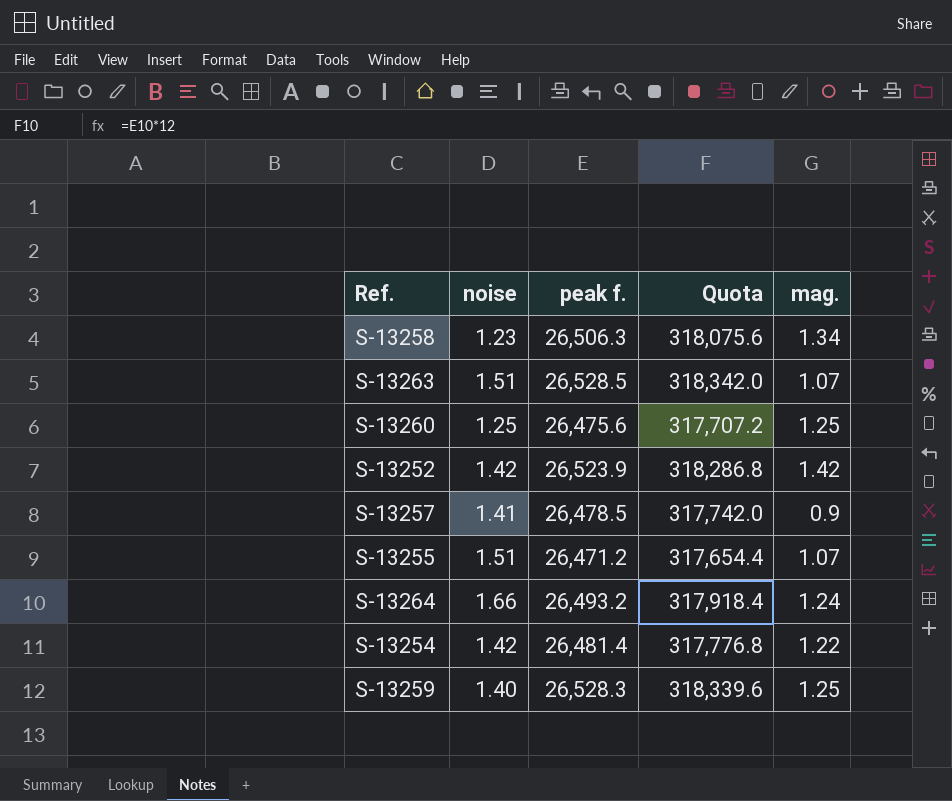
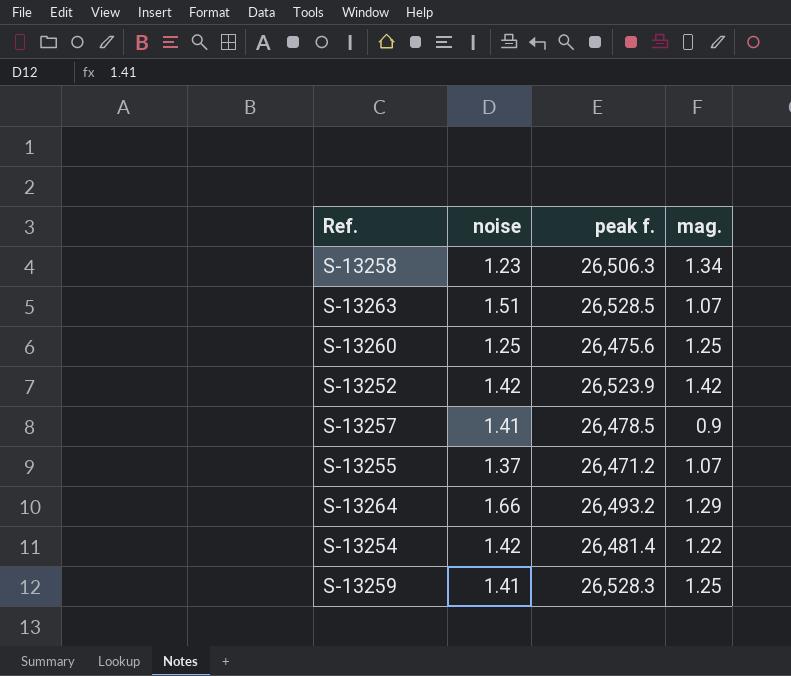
column Quota | formula: [peak f.] * 12 -> none
S-13255 | noise: 1.51 -> 1.37
S-13264 | mag.: 1.24 -> 1.29
S-13259 | noise: 1.40 -> 1.41

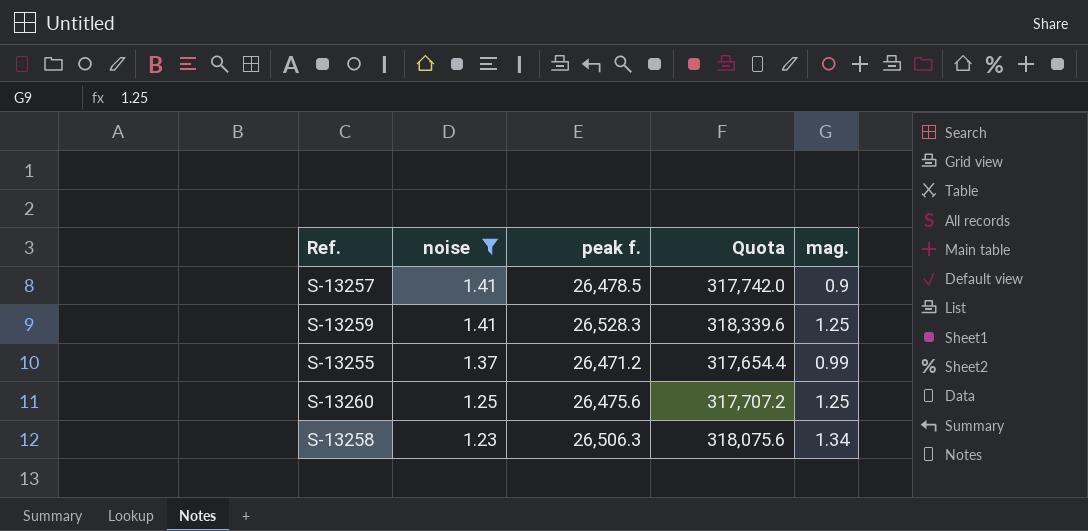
filter: none -> noise <= 1.41
row order: none -> noise descending
column Quota | formula: none -> [peak f.] * 12
S-13255 | mag.: 1.07 -> 0.99

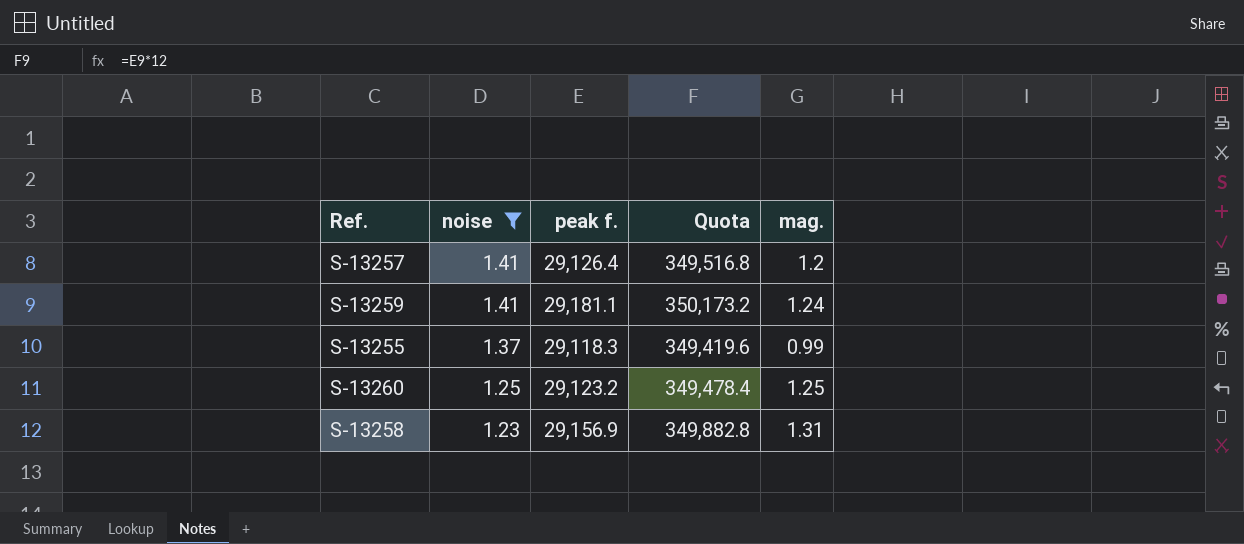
S-13257 | peak f.: 26,478.5 -> 29,126.4
S-13257 | Quota: 317,742.0 -> 349,516.8
S-13257 | mag.: 0.9 -> 1.2
S-13259 | peak f.: 26,528.3 -> 29,181.1
S-13259 | Quota: 318,339.6 -> 350,173.2
S-13259 | mag.: 1.25 -> 1.24
S-13255 | peak f.: 26,471.2 -> 29,118.3
S-13255 | Quota: 317,654.4 -> 349,419.6
S-13260 | peak f.: 26,475.6 -> 29,123.2
S-13260 | Quota: 317,707.2 -> 349,478.4
S-13258 | peak f.: 26,506.3 -> 29,156.9
S-13258 | Quota: 318,075.6 -> 349,882.8
S-13258 | mag.: 1.34 -> 1.31

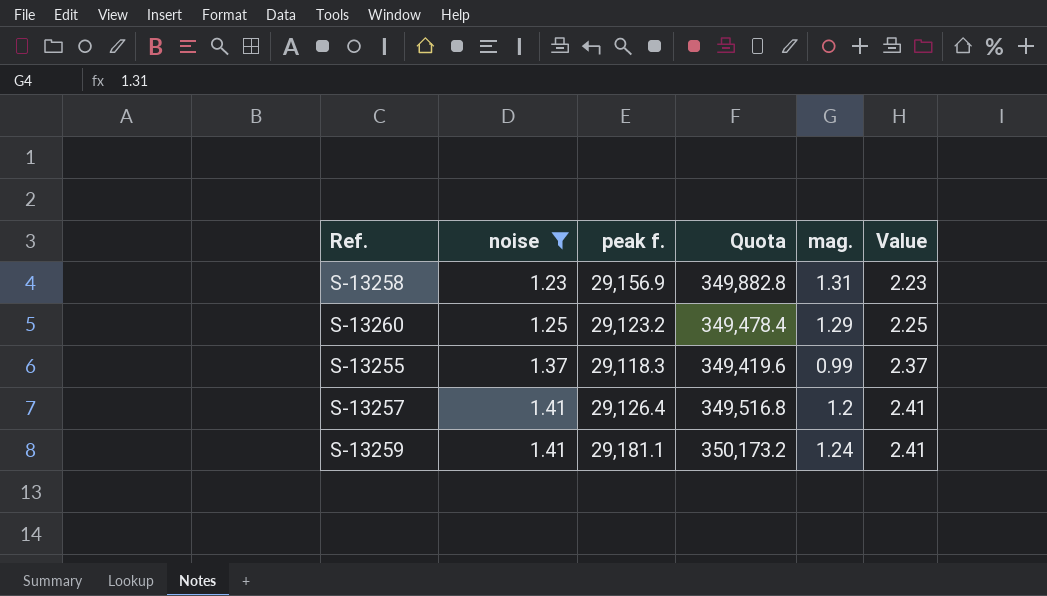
row order: noise descending -> noise ascending
column Value | formula: none -> [noise] + 1
S-13260 | mag.: 1.25 -> 1.29

